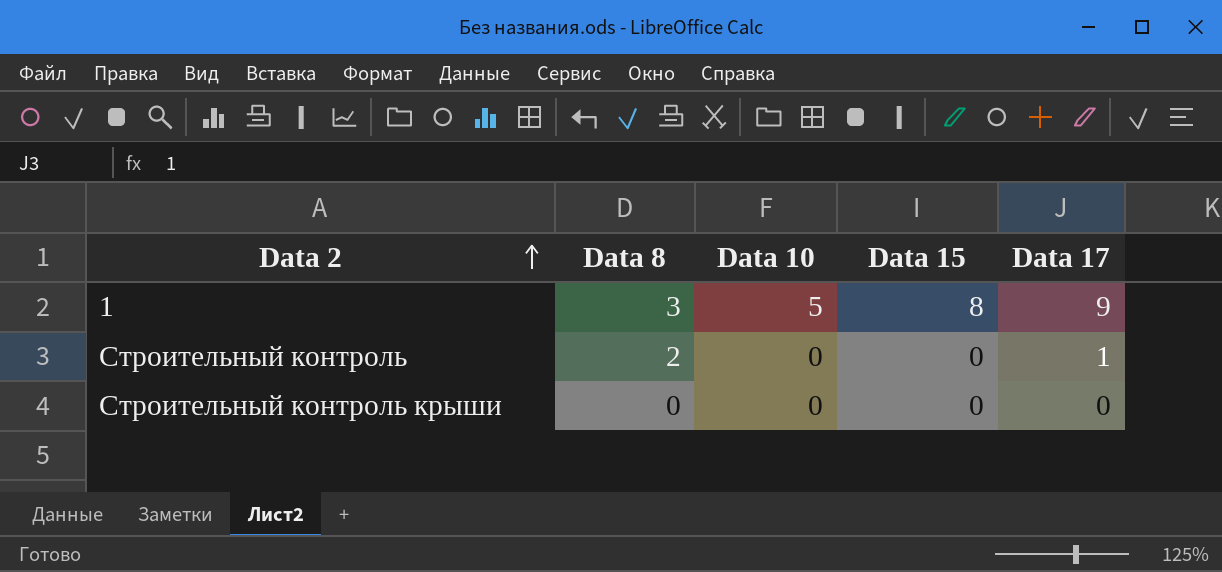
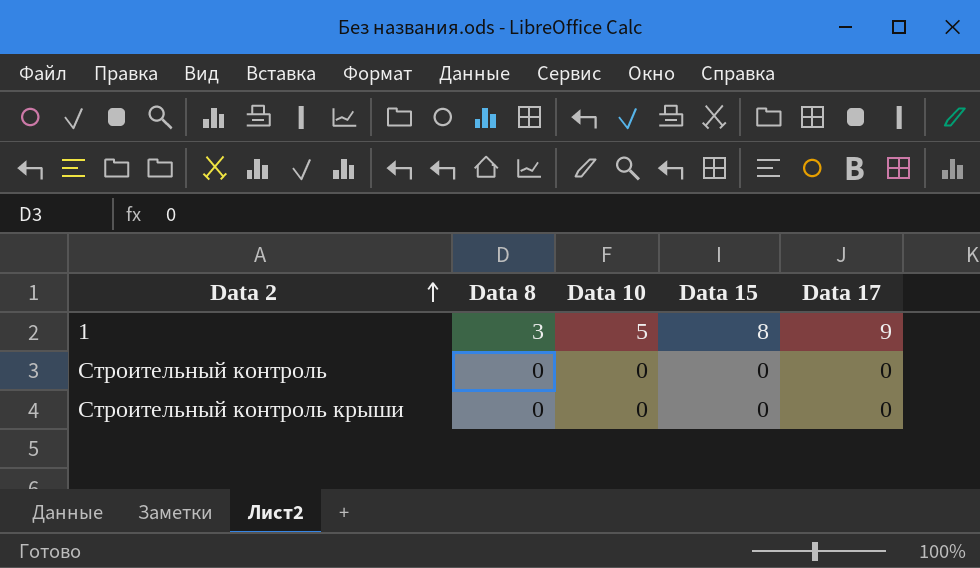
Строительный контроль | Data 8: 2 -> 0
Строительный контроль | Data 17: 1 -> 0

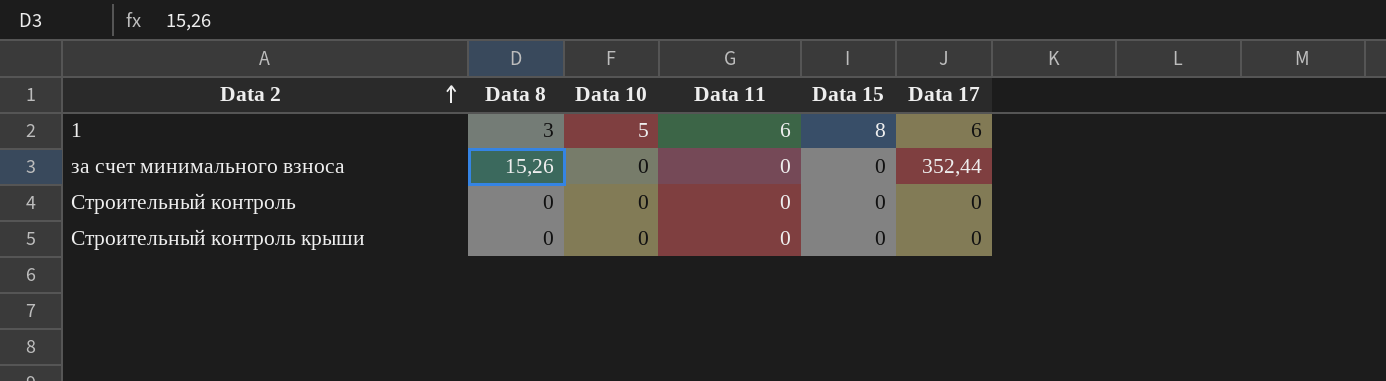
column Data 11 | position: none -> 4
1 | Data 17: 9 -> 6
row за счет минимального взноса: none -> 15,26 | 0 | 0 | 0 | 352,44

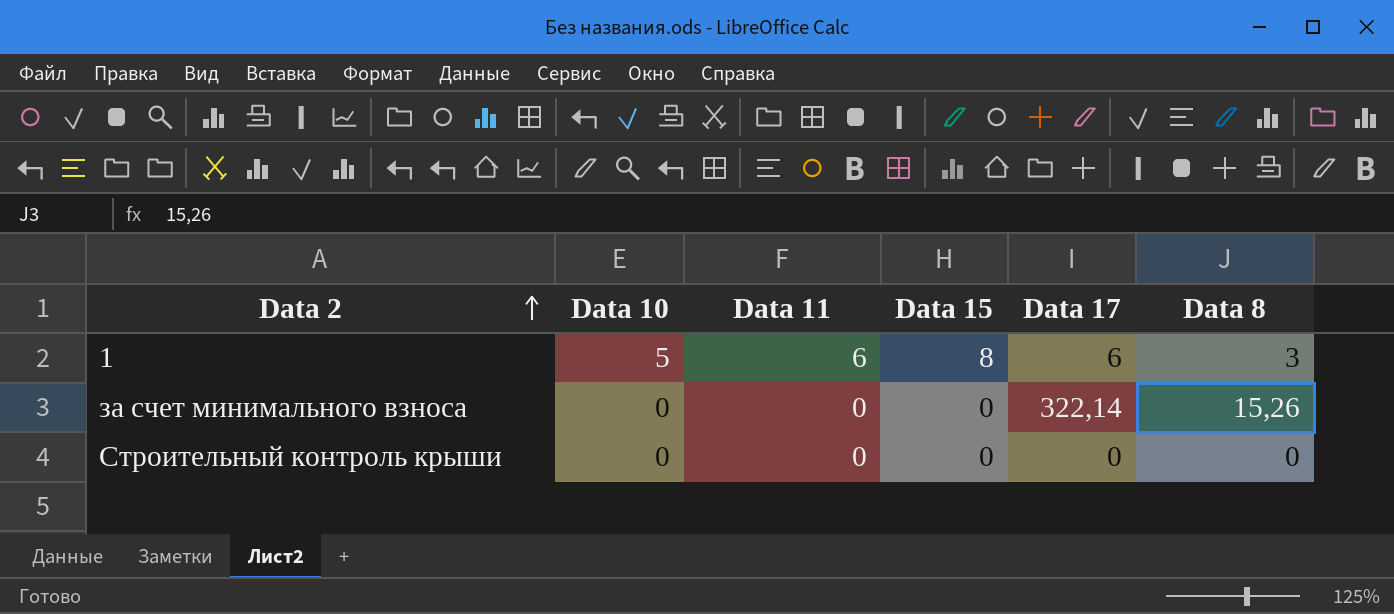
column Data 8 | position: 2 -> 6
row Строительный контроль: 0 | 0 | 0 | 0 | 0 -> none
за счет минимального взноса | Data 17: 352,44 -> 322,14

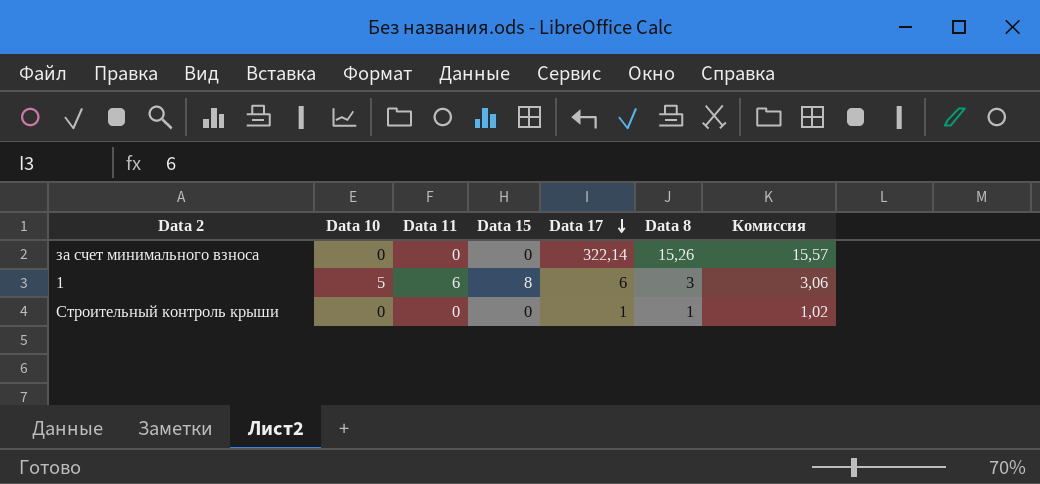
row order: Data 2 ascending -> Data 17 descending
column Комиссия | formula: none -> [Data 8] * 1,02
Строительный контроль крыши | Data 17: 0 -> 1
Строительный контроль крыши | Data 8: 0 -> 1

